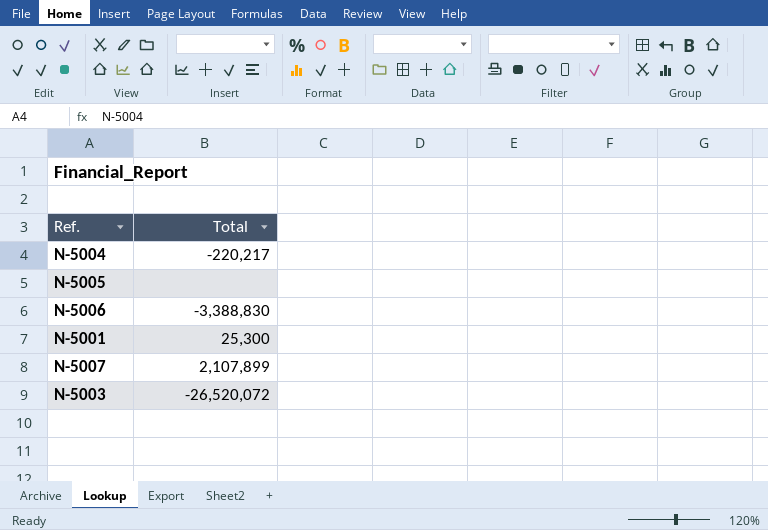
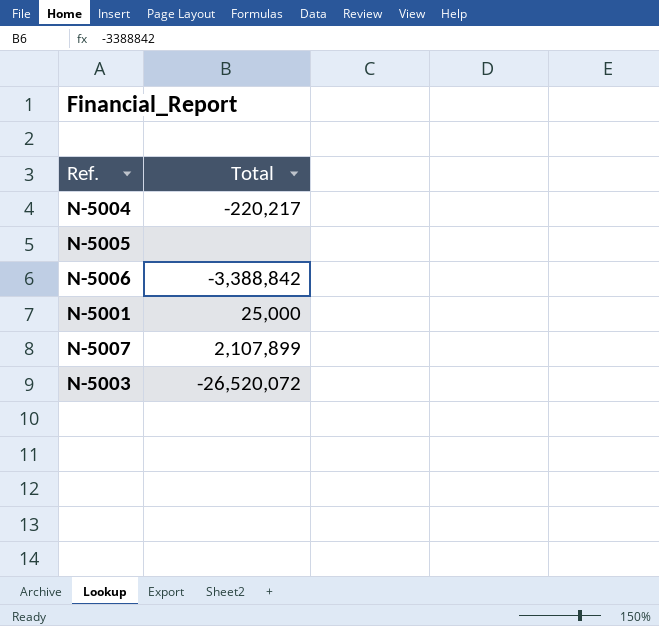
N-5006 | Total: -3,388,830 -> -3,388,842
N-5001 | Total: 25,300 -> 25,000

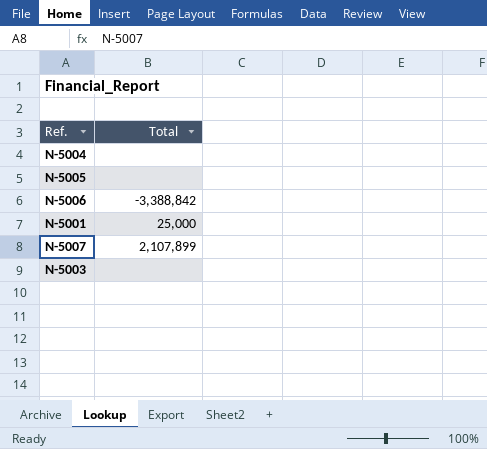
N-5004 | Total: -220,217 -> none
N-5003 | Total: -26,520,072 -> none

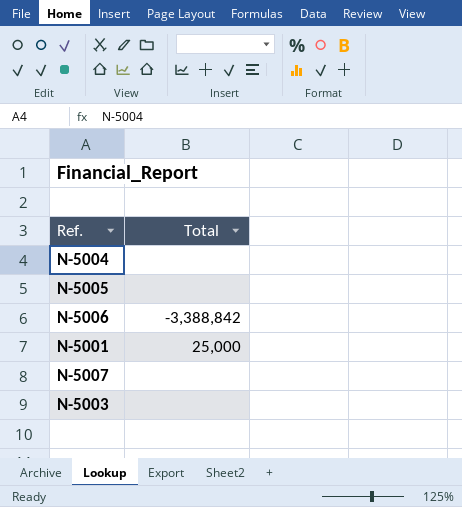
N-5007 | Total: 2,107,899 -> none

